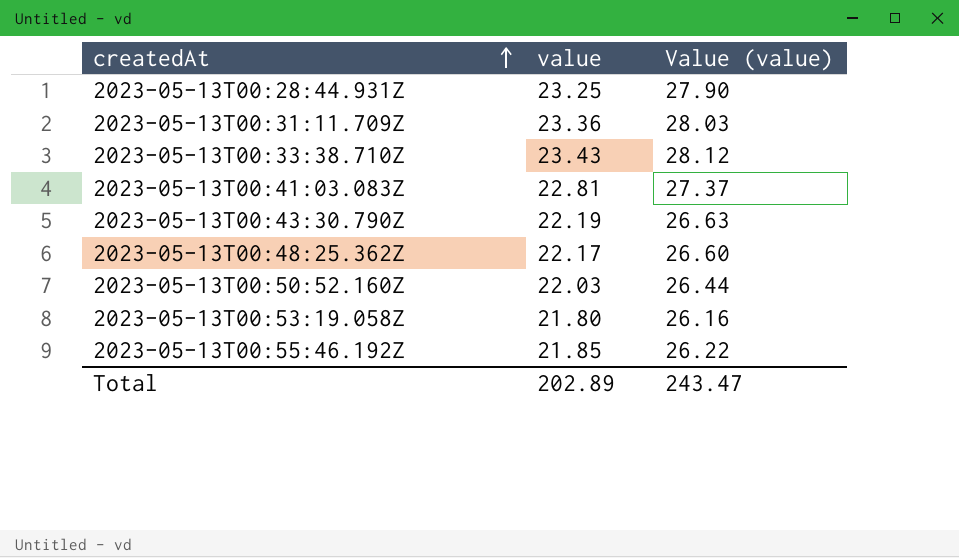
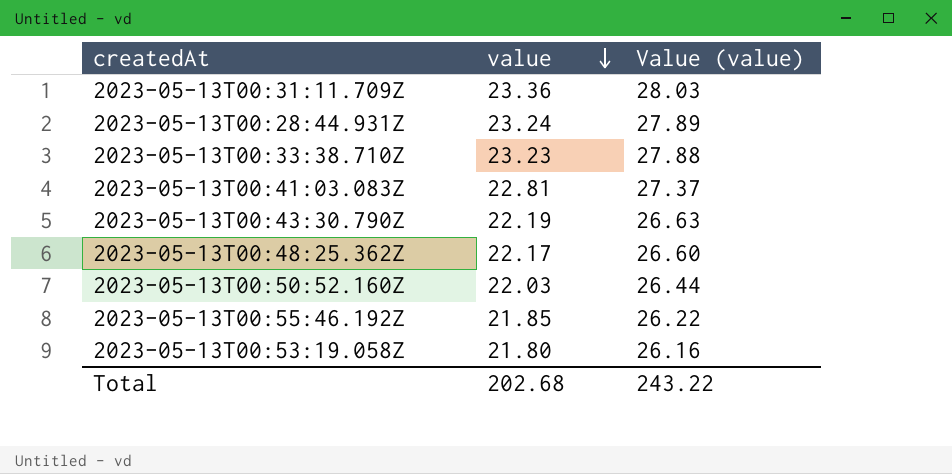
row order: createdAt ascending -> value descending
2023-05-13T00:28:44.931Z | value: 23.25 -> 23.24
2023-05-13T00:28:44.931Z | Value (value): 27.90 -> 27.89
2023-05-13T00:33:38.710Z | value: 23.43 -> 23.23
2023-05-13T00:33:38.710Z | Value (value): 28.12 -> 27.88
Total | value: 202.89 -> 202.68
Total | Value (value): 243.47 -> 243.22

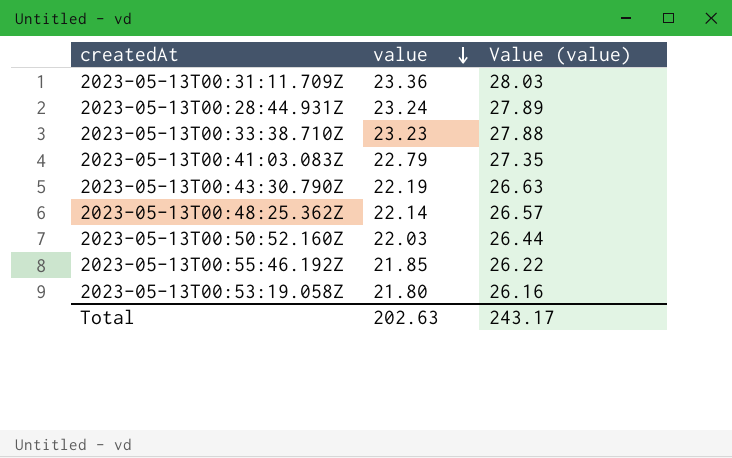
2023-05-13T00:41:03.083Z | value: 22.81 -> 22.79
2023-05-13T00:41:03.083Z | Value (value): 27.37 -> 27.35
2023-05-13T00:48:25.362Z | value: 22.17 -> 22.14
2023-05-13T00:48:25.362Z | Value (value): 26.60 -> 26.57
Total | value: 202.68 -> 202.63
Total | Value (value): 243.22 -> 243.17

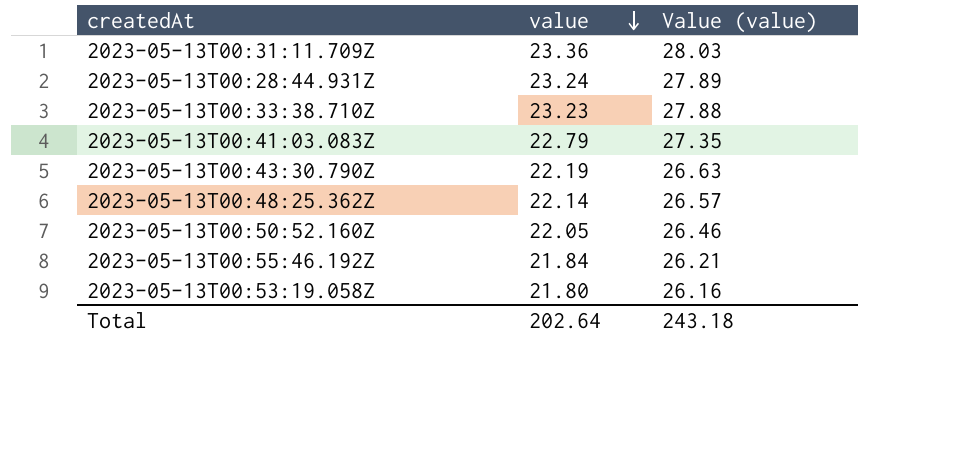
2023-05-13T00:50:52.160Z | value: 22.03 -> 22.05
2023-05-13T00:50:52.160Z | Value (value): 26.44 -> 26.46
2023-05-13T00:55:46.192Z | value: 21.85 -> 21.84
2023-05-13T00:55:46.192Z | Value (value): 26.22 -> 26.21
Total | value: 202.63 -> 202.64
Total | Value (value): 243.17 -> 243.18

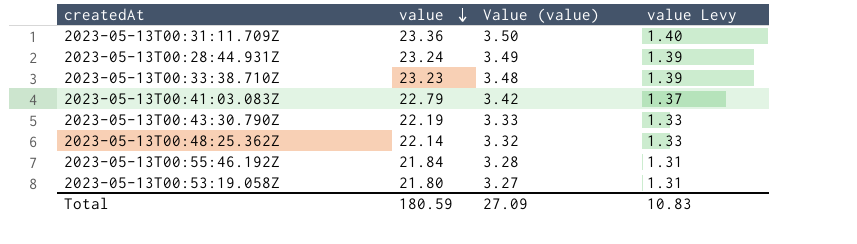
column Value (value) | formula: [value] * 1.2 -> [value] * 0.15
column value Levy | formula: none -> [value] * 0.06
row 2023-05-13T00:50:52.160Z: 22.05 | 26.46 -> none
Total | value: 202.64 -> 180.59
Total | Value (value): 243.18 -> 27.09

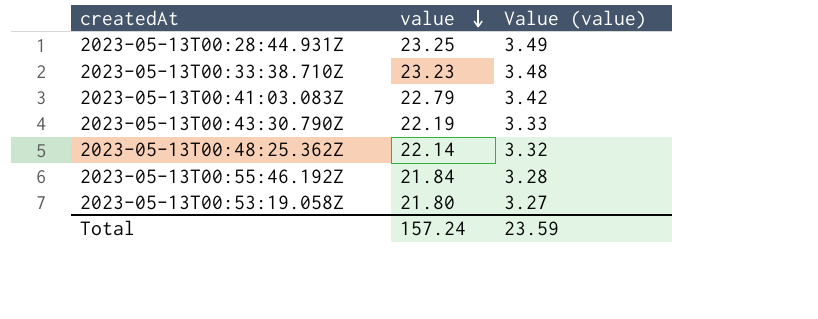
column value Levy | formula: [value] * 0.06 -> none
row 2023-05-13T00:31:11.709Z: 23.36 | 3.50 | 1.40 -> none
2023-05-13T00:28:44.931Z | value: 23.24 -> 23.25
Total | value: 180.59 -> 157.24
Total | Value (value): 27.09 -> 23.59

